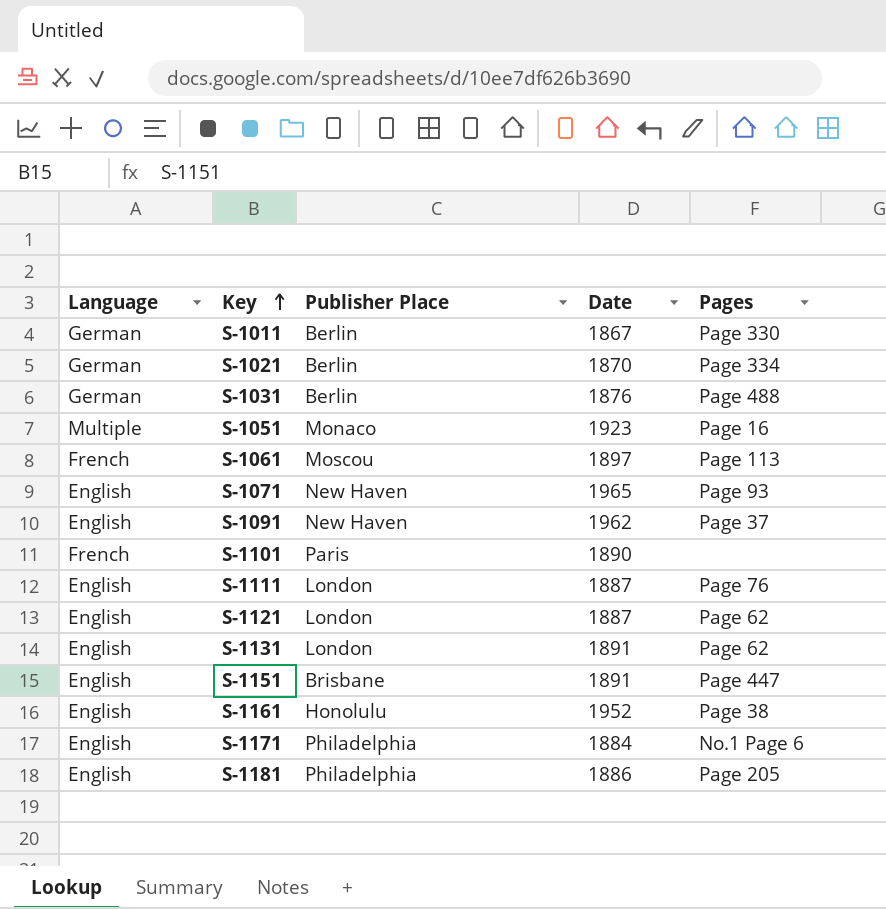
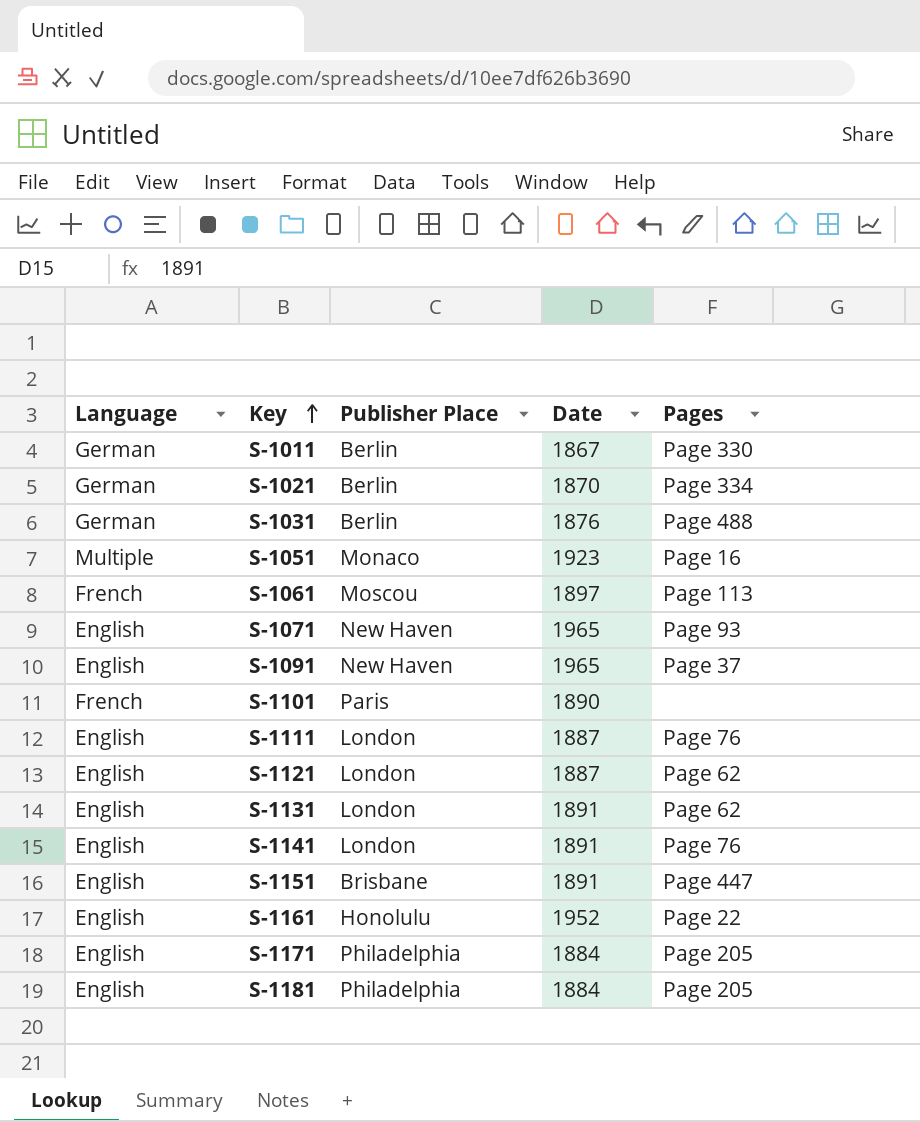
S-1091 | Date: 1962 -> 1965
row S-1141: none -> English | London | 1891 | Page 76
S-1161 | Pages: Page 38 -> Page 22
S-1171 | Pages: No.1 Page 6 -> Page 205
S-1181 | Date: 1886 -> 1884

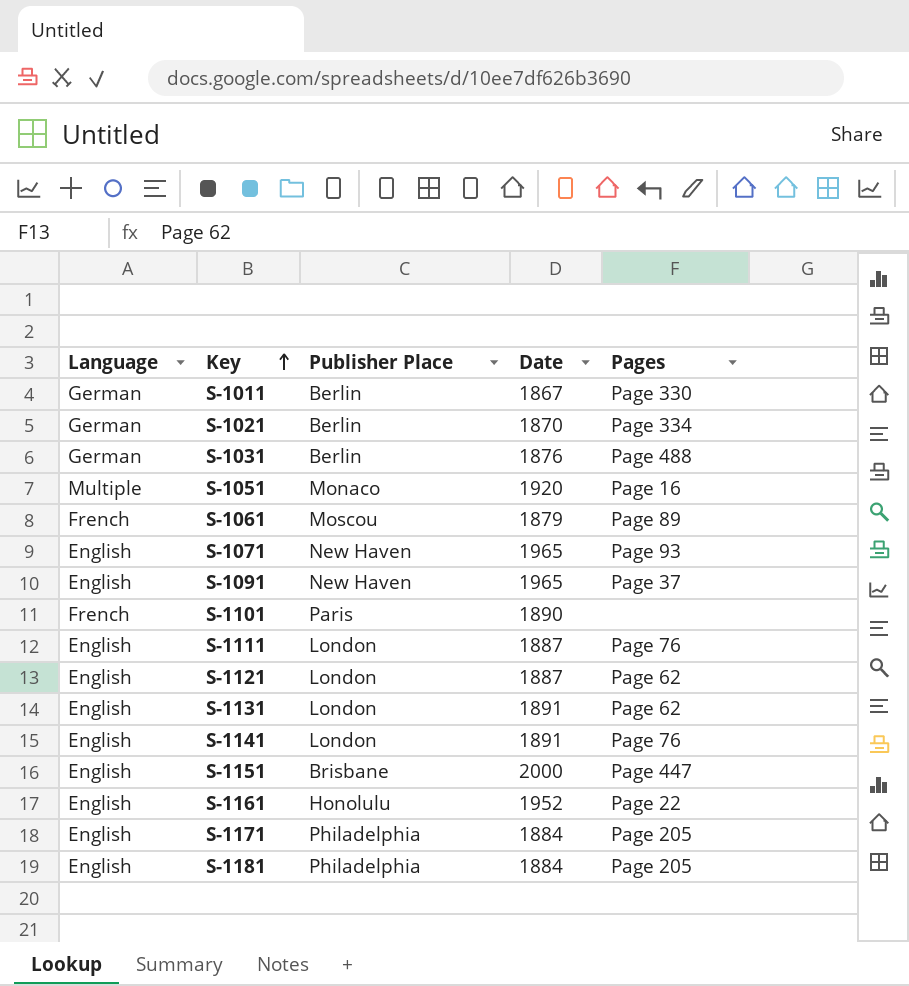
S-1051 | Date: 1923 -> 1920
S-1061 | Date: 1897 -> 1879
S-1061 | Pages: Page 113 -> Page 89
S-1151 | Date: 1891 -> 2000

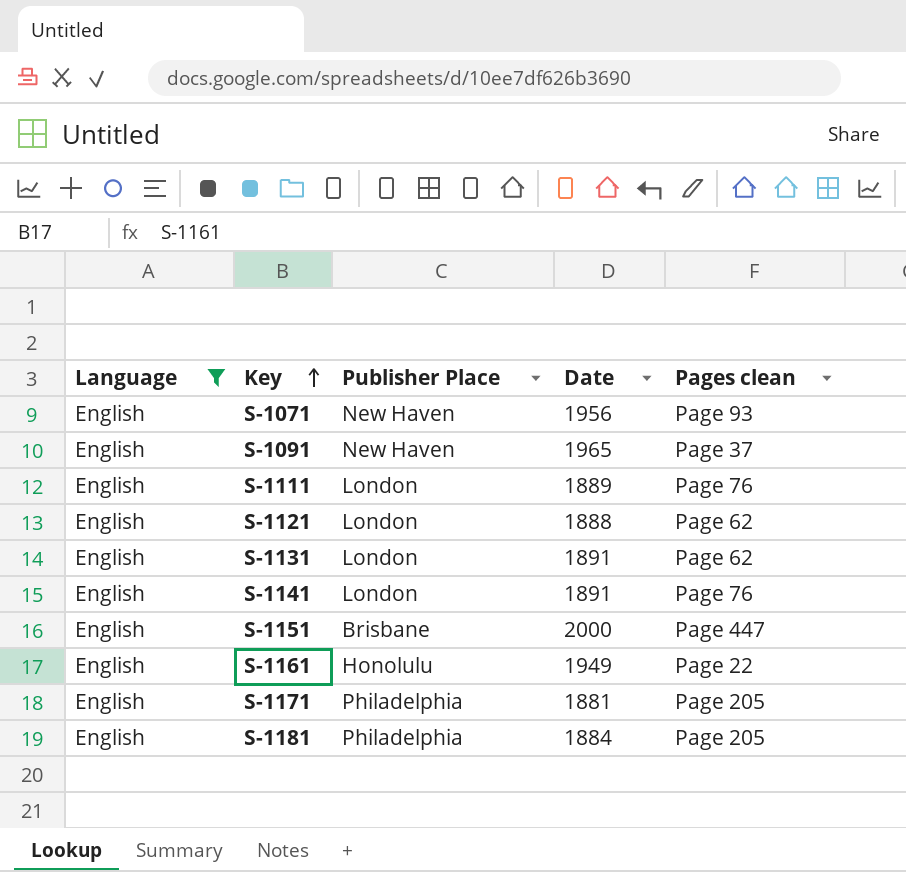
filter: none -> Language = English
column name: Pages -> Pages clean
S-1071 | Date: 1965 -> 1956
S-1111 | Date: 1887 -> 1889
S-1121 | Date: 1887 -> 1888
S-1161 | Date: 1952 -> 1949
S-1171 | Date: 1884 -> 1881

